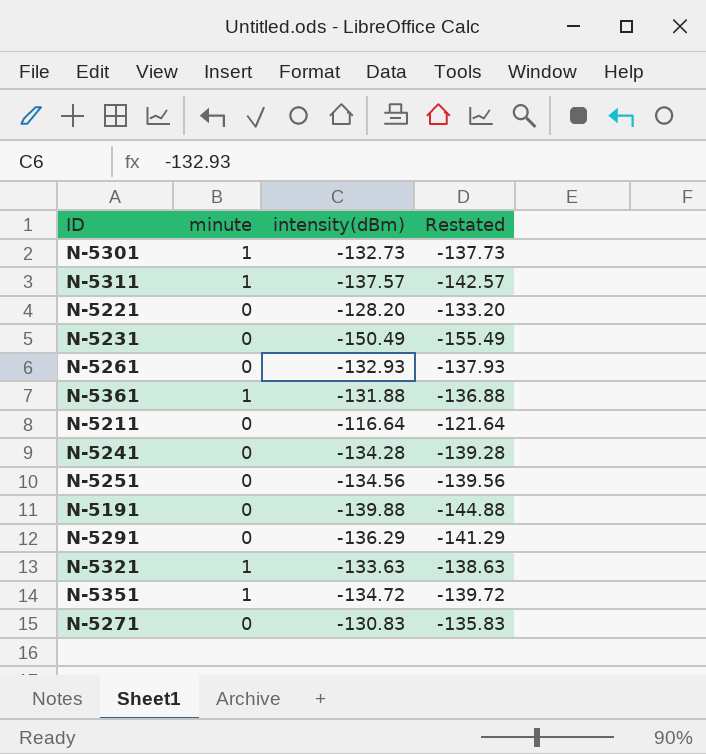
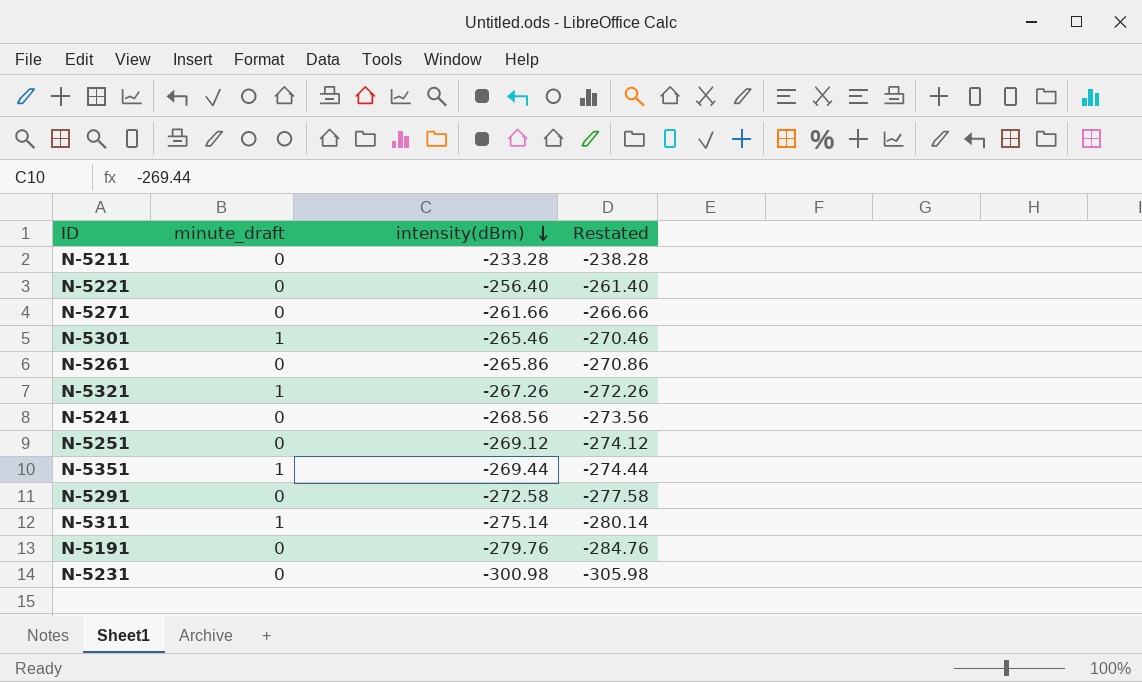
row order: none -> intensity(dBm) descending
column name: minute -> minute_draft
row N-5361: 1 | -131.88 | -136.88 -> none
N-5211 | intensity(dBm): -116.64 -> -233.28
N-5211 | Restated: -121.64 -> -238.28
N-5221 | intensity(dBm): -128.20 -> -256.40
N-5221 | Restated: -133.20 -> -261.40
N-5271 | intensity(dBm): -130.83 -> -261.66
N-5271 | Restated: -135.83 -> -266.66
N-5301 | intensity(dBm): -132.73 -> -265.46
N-5301 | Restated: -137.73 -> -270.46
N-5261 | intensity(dBm): -132.93 -> -265.86
N-5261 | Restated: -137.93 -> -270.86
N-5321 | intensity(dBm): -133.63 -> -267.26
N-5321 | Restated: -138.63 -> -272.26
N-5241 | intensity(dBm): -134.28 -> -268.56
N-5241 | Restated: -139.28 -> -273.56
N-5251 | intensity(dBm): -134.56 -> -269.12
N-5251 | Restated: -139.56 -> -274.12
N-5351 | intensity(dBm): -134.72 -> -269.44
N-5351 | Restated: -139.72 -> -274.44
N-5291 | intensity(dBm): -136.29 -> -272.58
N-5291 | Restated: -141.29 -> -277.58
N-5311 | intensity(dBm): -137.57 -> -275.14
N-5311 | Restated: -142.57 -> -280.14
N-5191 | intensity(dBm): -139.88 -> -279.76
N-5191 | Restated: -144.88 -> -284.76
N-5231 | intensity(dBm): -150.49 -> -300.98
N-5231 | Restated: -155.49 -> -305.98

